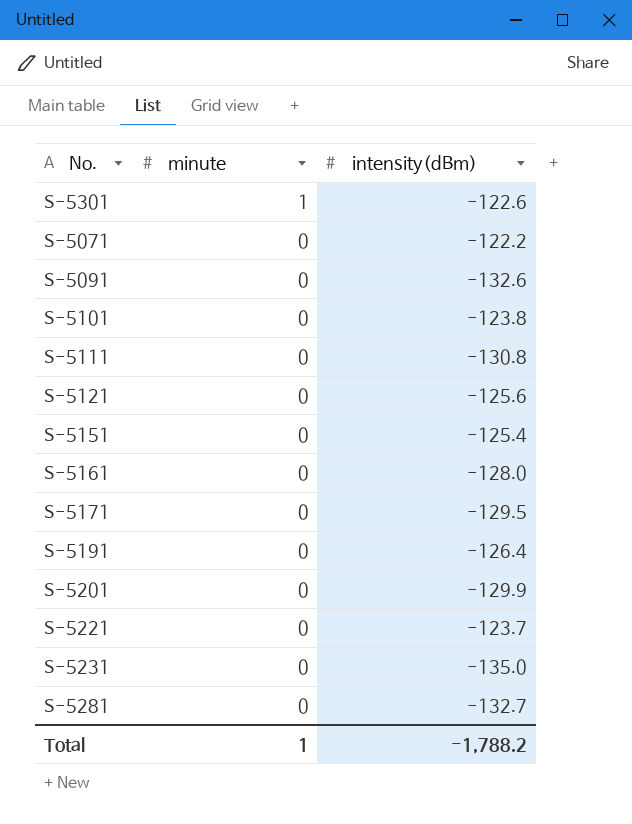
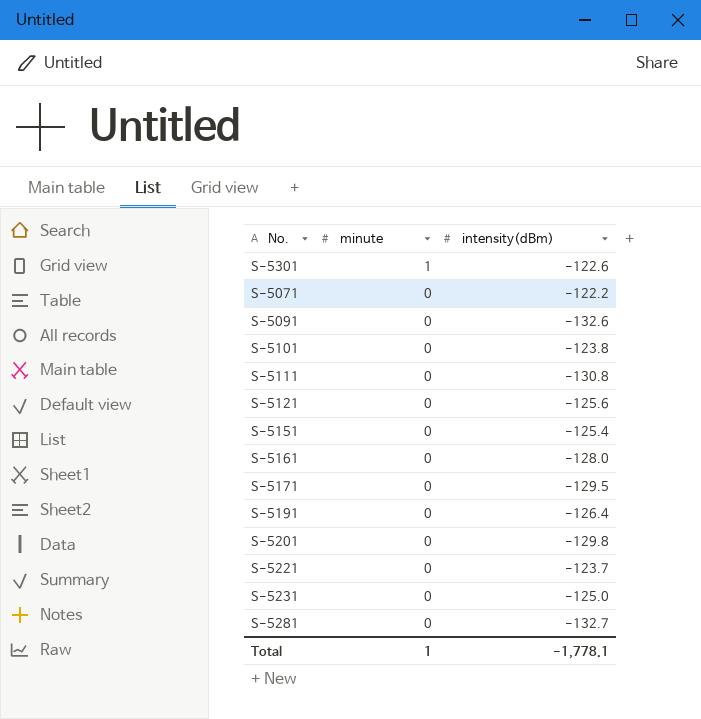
S-5201 | intensity(dBm): -129.9 -> -129.8
S-5231 | intensity(dBm): -135.0 -> -125.0
Total | intensity(dBm): -1,788.2 -> -1,778.1

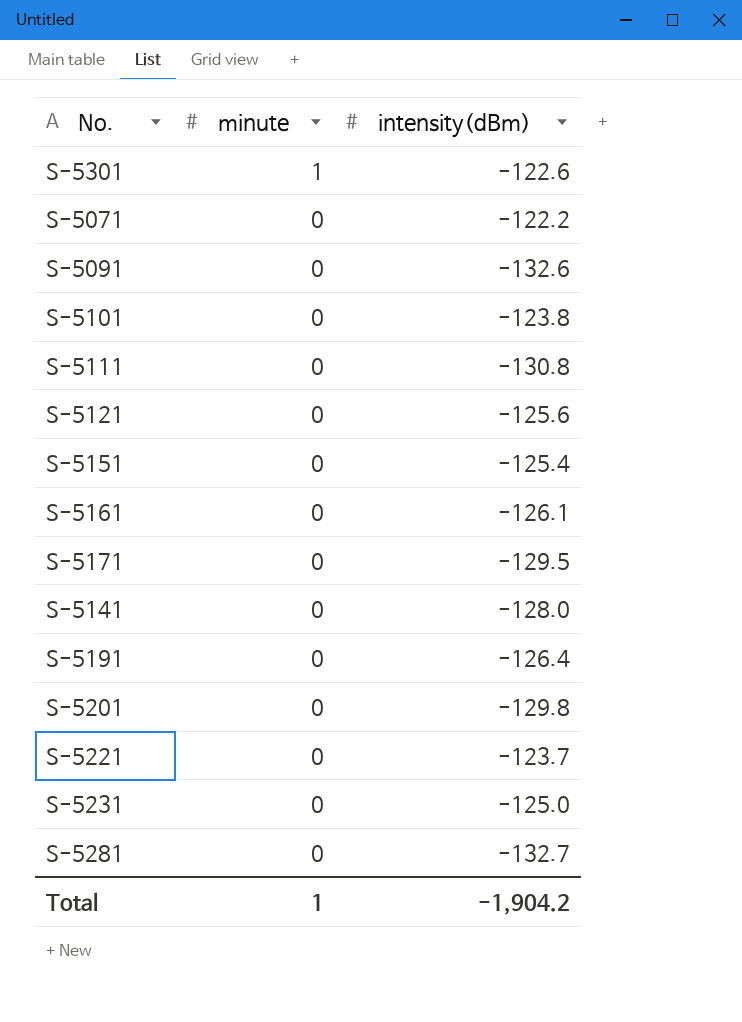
S-5161 | intensity(dBm): -128.0 -> -126.1
row S-5141: none -> 0 | -128.0
Total | intensity(dBm): -1,778.1 -> -1,904.2

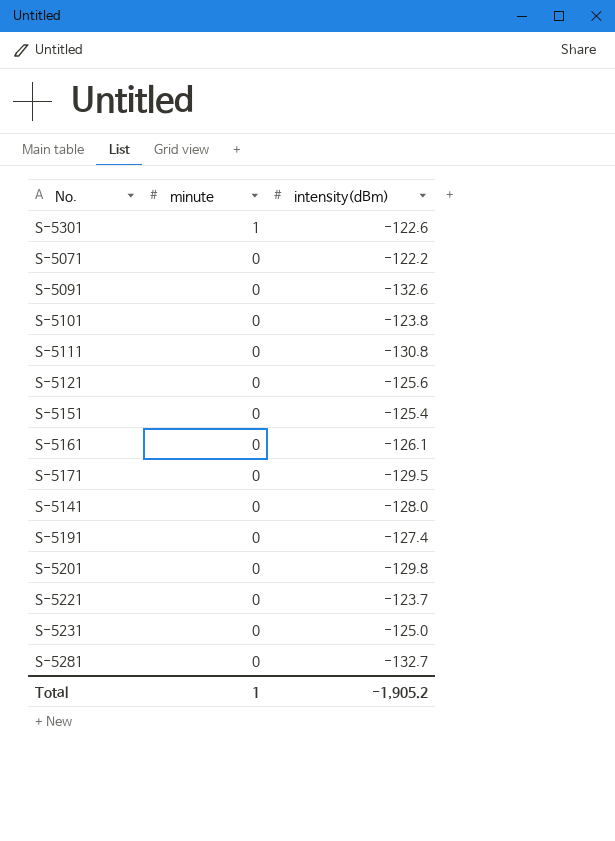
S-5191 | intensity(dBm): -126.4 -> -127.4
Total | intensity(dBm): -1,904.2 -> -1,905.2

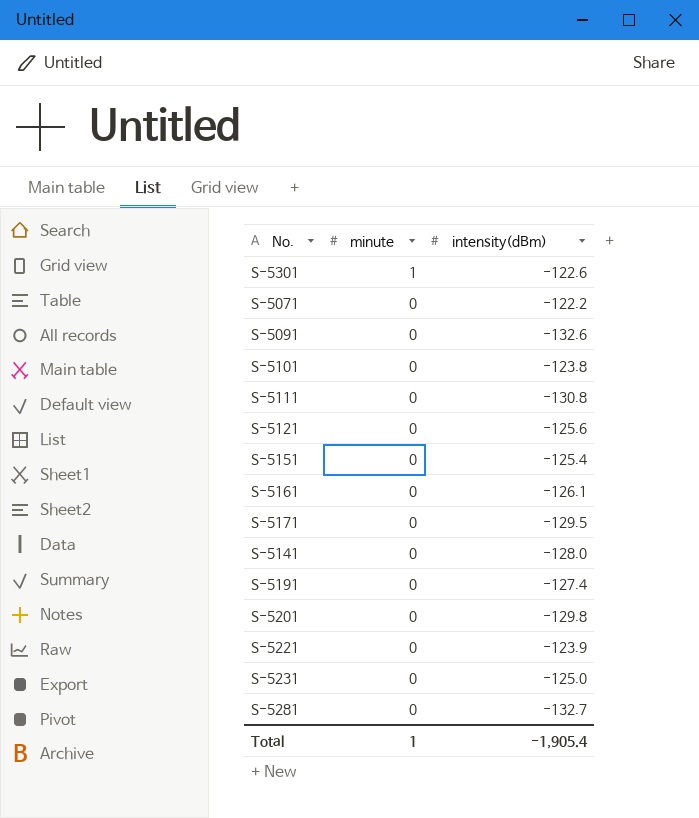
S-5221 | intensity(dBm): -123.7 -> -123.9
Total | intensity(dBm): -1,905.2 -> -1,905.4

